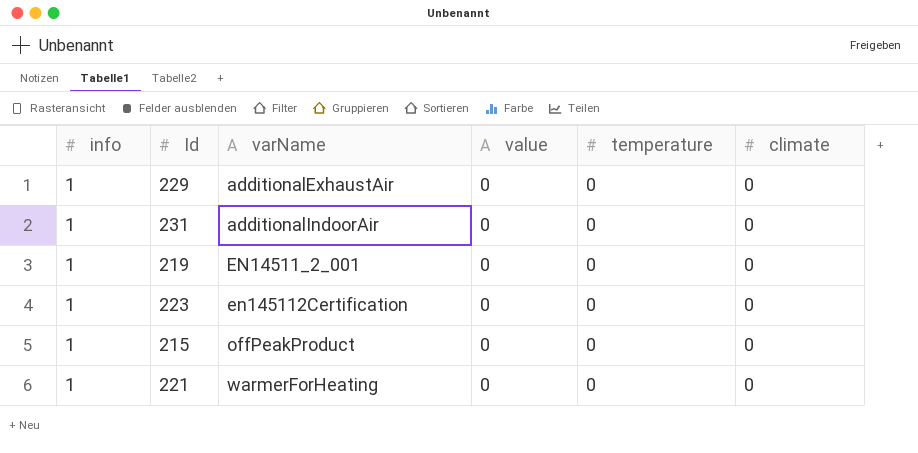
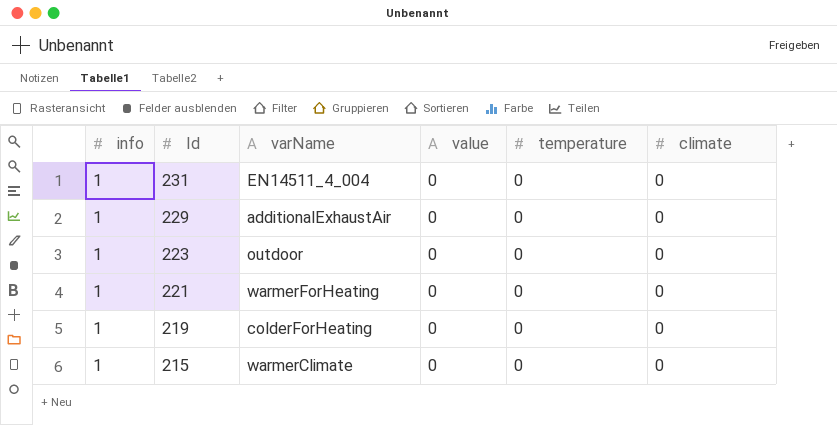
row order: varName ascending -> Id descending
231 | varName: additionalIndoorAir -> EN14511_4_004
223 | varName: en145112Certification -> outdoor
219 | varName: EN14511_2_001 -> colderForHeating
215 | varName: offPeakProduct -> warmerClimate

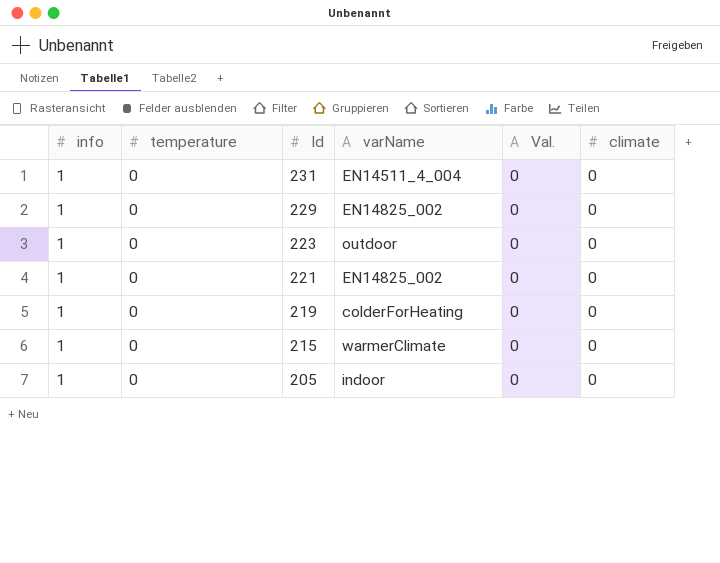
column temperature | position: 5 -> 2
column name: value -> Val.
229 | varName: additionalExhaustAir -> EN14825_002
221 | varName: warmerForHeating -> EN14825_002
row 205: none -> 1 | 0 | indoor | 0 | 0

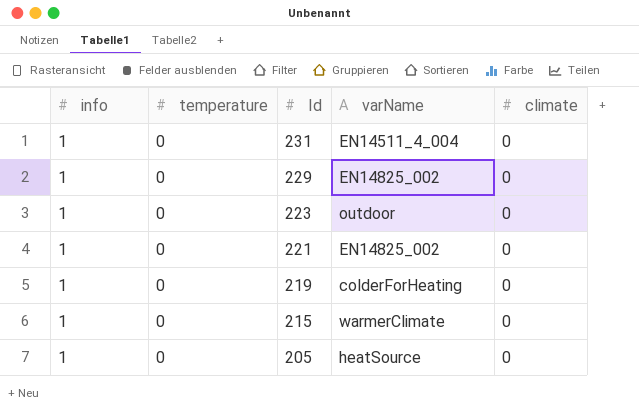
column Val. | position: 5 -> none
205 | varName: indoor -> heatSource

